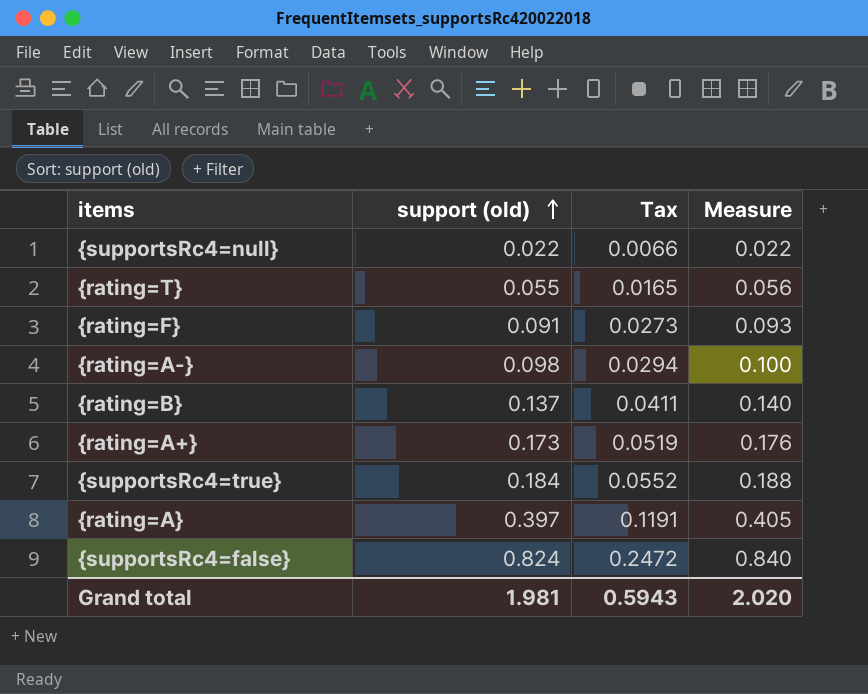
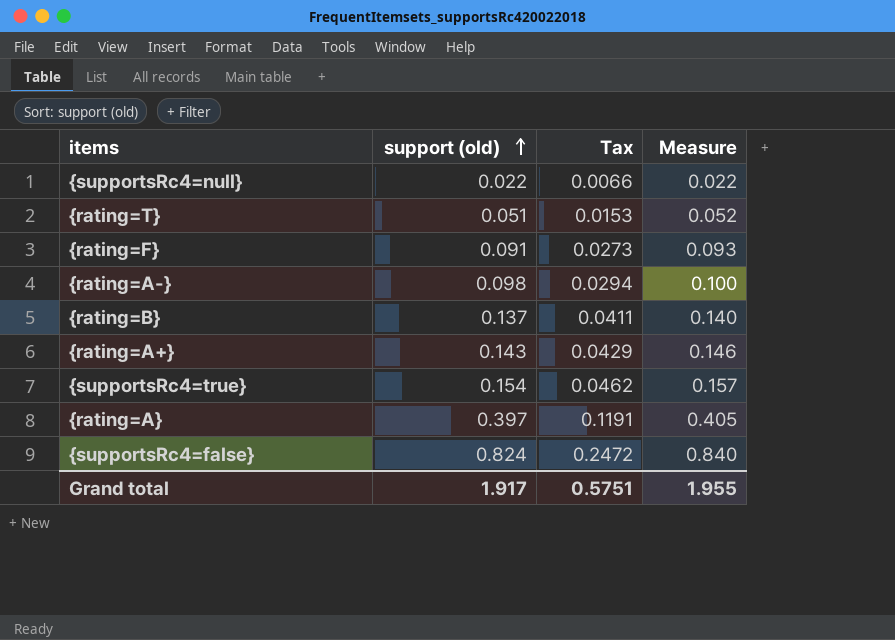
{rating=T} | support (old): 0.055 -> 0.051
{rating=T} | Tax: 0.0165 -> 0.0153
{rating=T} | Measure: 0.056 -> 0.052
{rating=A+} | support (old): 0.173 -> 0.143
{rating=A+} | Tax: 0.0519 -> 0.0429
{rating=A+} | Measure: 0.176 -> 0.146
{supportsRc4=true} | support (old): 0.184 -> 0.154
{supportsRc4=true} | Tax: 0.0552 -> 0.0462
{supportsRc4=true} | Measure: 0.188 -> 0.157
Grand total | support (old): 1.981 -> 1.917
Grand total | Tax: 0.5943 -> 0.5751
Grand total | Measure: 2.020 -> 1.955

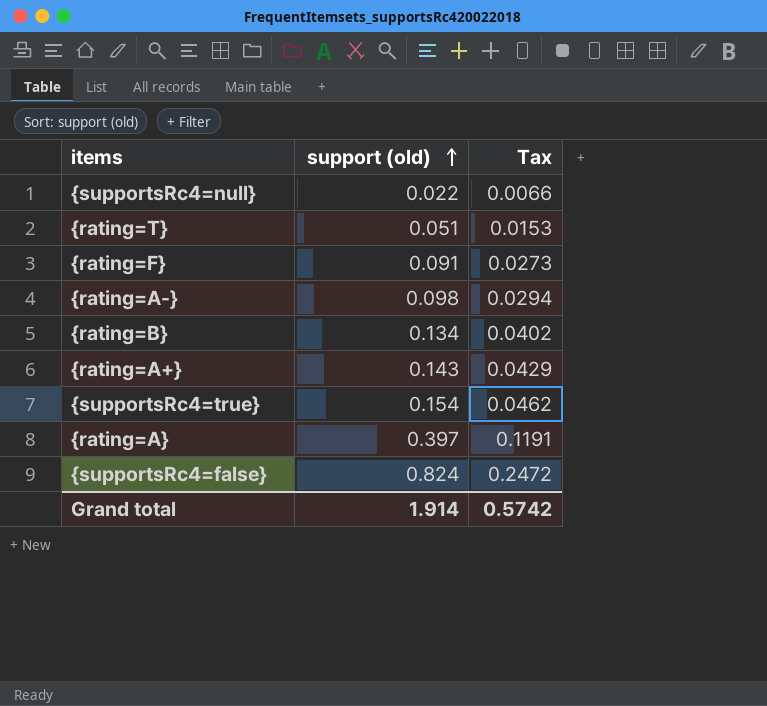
column Measure | formula: [support (old)] * 1.02 -> none
{rating=B} | support (old): 0.137 -> 0.134
{rating=B} | Tax: 0.0411 -> 0.0402
Grand total | support (old): 1.917 -> 1.914
Grand total | Tax: 0.5751 -> 0.5742

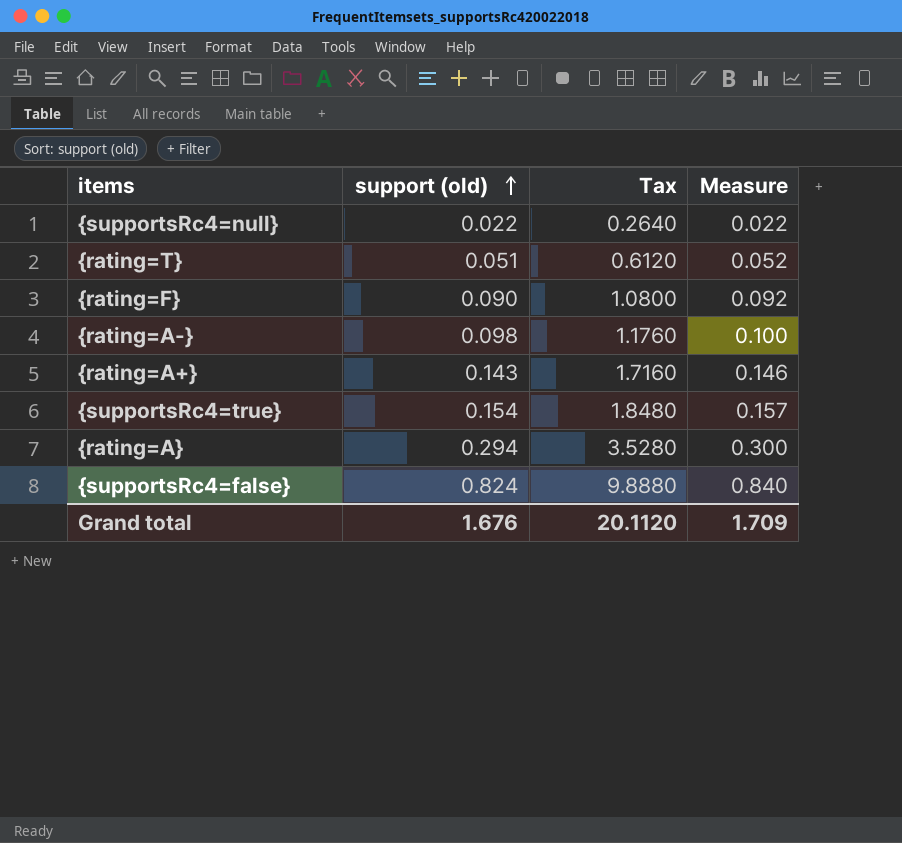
column Tax | formula: [support (old)] * 0.3 -> [support (old)] * 12
column Measure | formula: none -> [support (old)] * 1.02
row {rating=B}: 0.134 | 0.0402 -> none
{rating=F} | support (old): 0.091 -> 0.090
{rating=A} | support (old): 0.397 -> 0.294
Grand total | support (old): 1.914 -> 1.676
Grand total | Tax: 0.5742 -> 20.1120

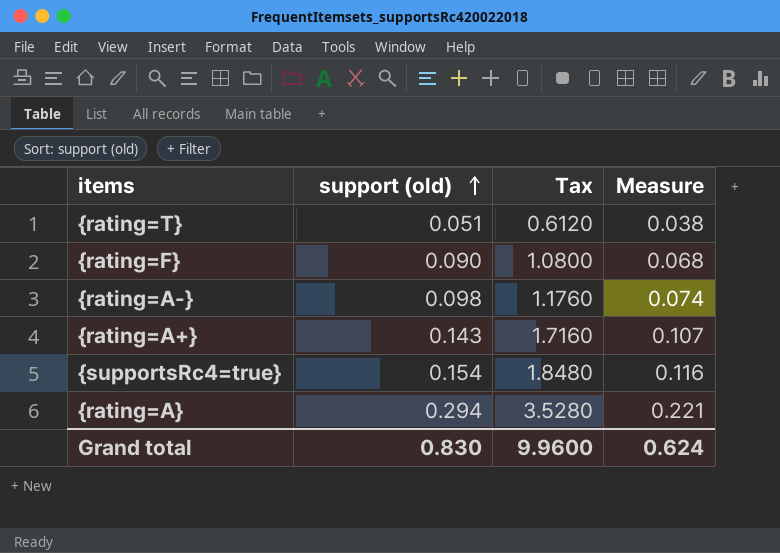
column Measure | formula: [support (old)] * 1.02 -> [support (old)] * 0.75
row {supportsRc4=null}: 0.022 | 0.2640 | 0.022 -> none
row {supportsRc4=false}: 0.824 | 9.8880 | 0.840 -> none
Grand total | support (old): 1.676 -> 0.830
Grand total | Tax: 20.1120 -> 9.9600
Grand total | Measure: 1.709 -> 0.624

